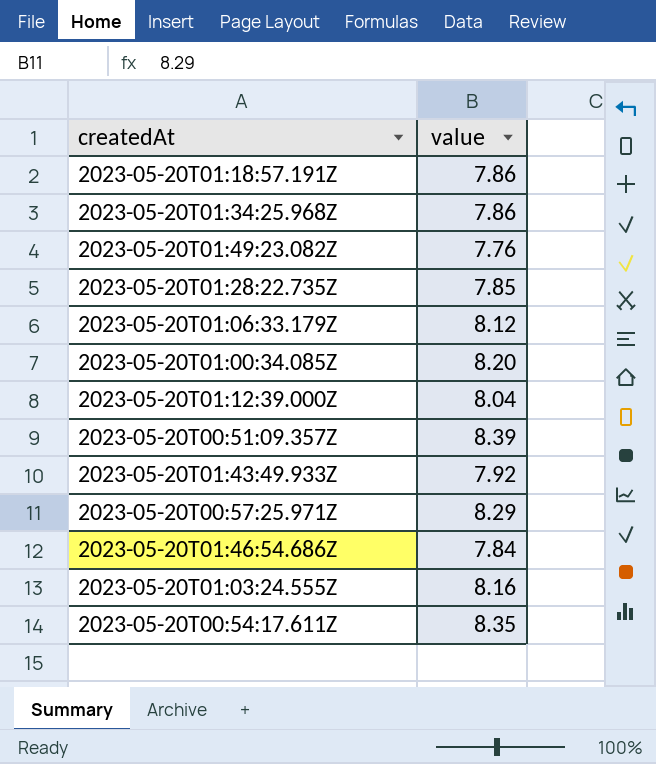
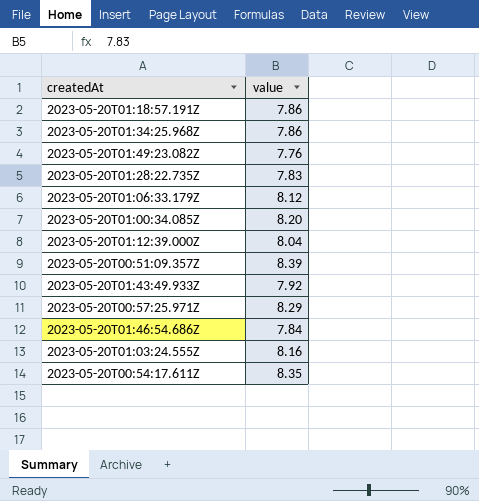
2023-05-20T01:28:22.735Z | value: 7.85 -> 7.83

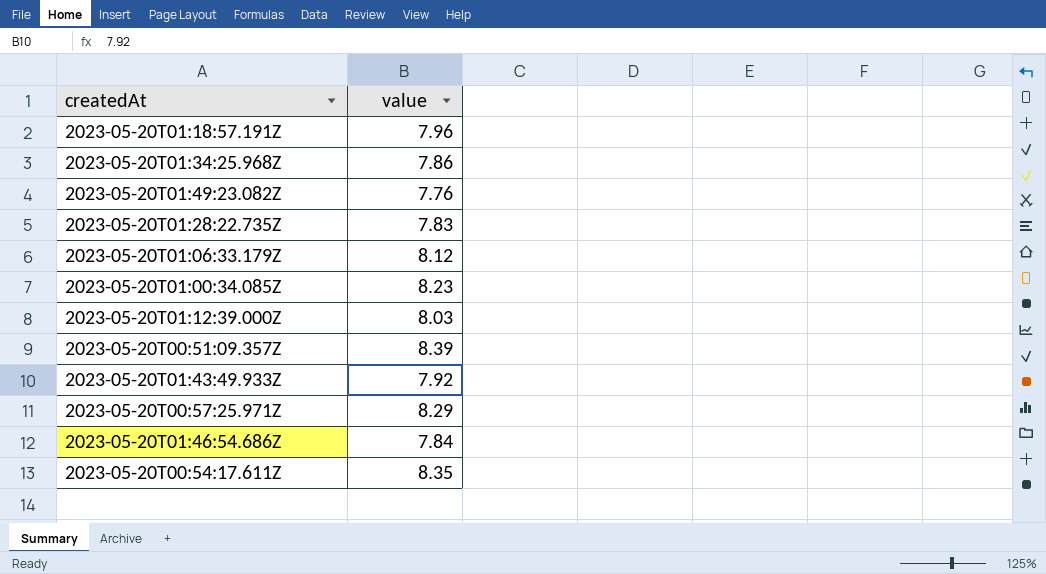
row 2023-05-20T01:03:24.555Z: 8.16 -> none
2023-05-20T01:18:57.191Z | value: 7.86 -> 7.96
2023-05-20T01:00:34.085Z | value: 8.20 -> 8.23
2023-05-20T01:12:39.000Z | value: 8.04 -> 8.03

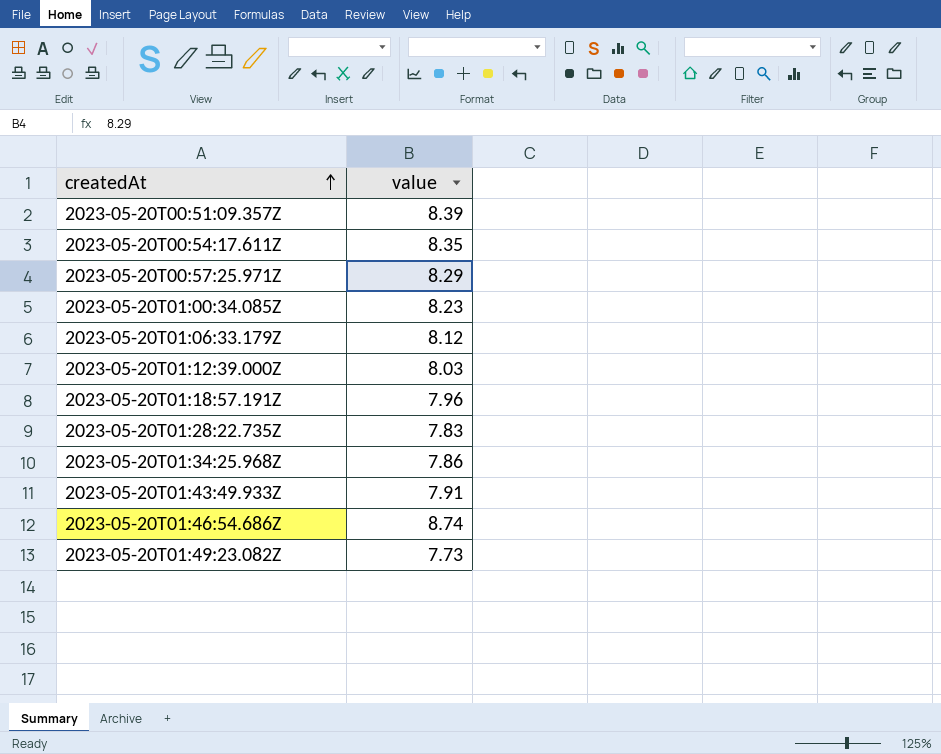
row order: none -> createdAt ascending
2023-05-20T01:43:49.933Z | value: 7.92 -> 7.91
2023-05-20T01:46:54.686Z | value: 7.84 -> 8.74
2023-05-20T01:49:23.082Z | value: 7.76 -> 7.73

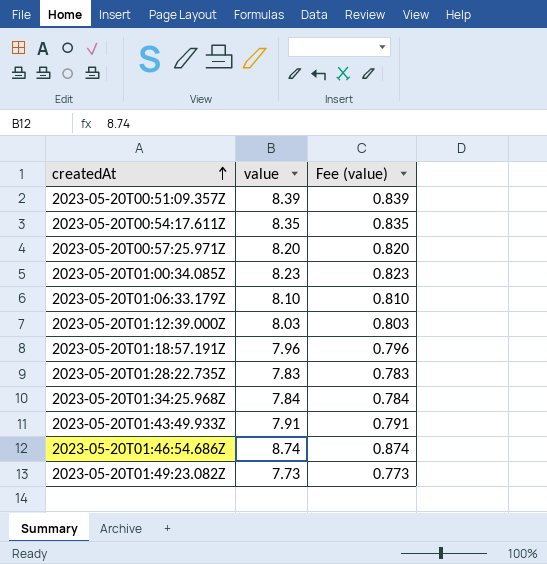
column Fee (value) | formula: none -> [value] * 0.1
2023-05-20T00:57:25.971Z | value: 8.29 -> 8.20
2023-05-20T01:06:33.179Z | value: 8.12 -> 8.10
2023-05-20T01:34:25.968Z | value: 7.86 -> 7.84

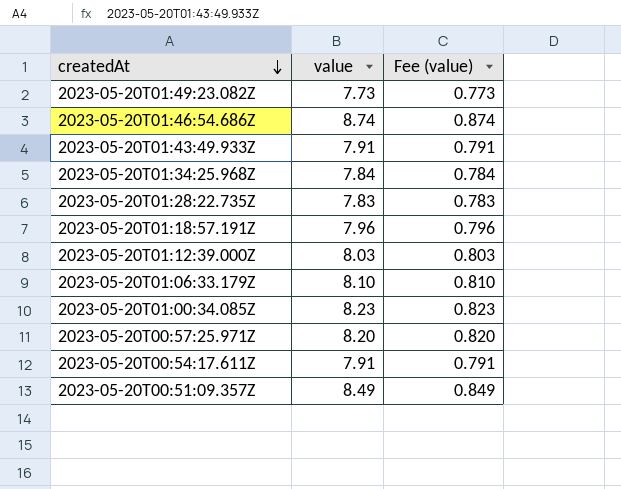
row order: createdAt ascending -> createdAt descending
2023-05-20T00:54:17.611Z | value: 8.35 -> 7.91
2023-05-20T00:54:17.611Z | Fee (value): 0.835 -> 0.791
2023-05-20T00:51:09.357Z | value: 8.39 -> 8.49
2023-05-20T00:51:09.357Z | Fee (value): 0.839 -> 0.849

